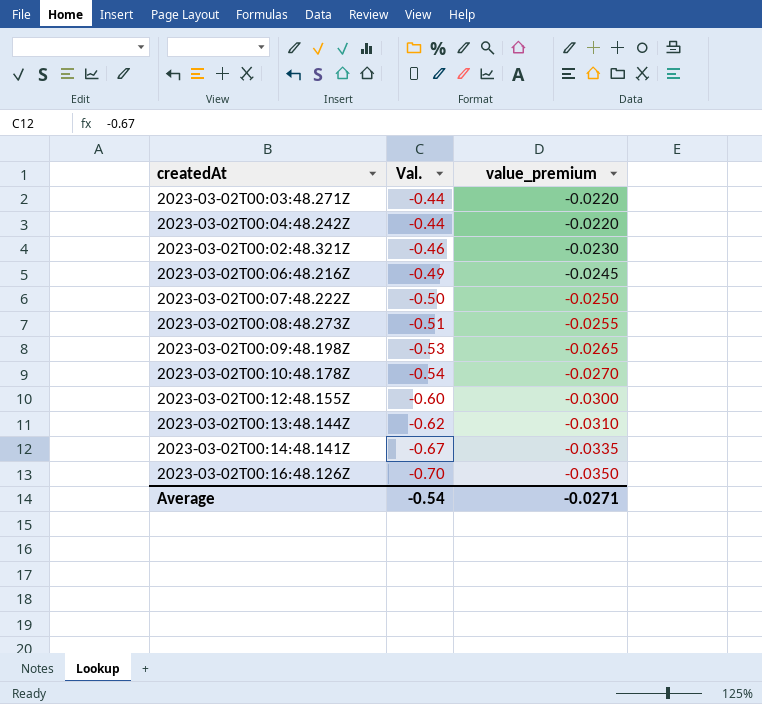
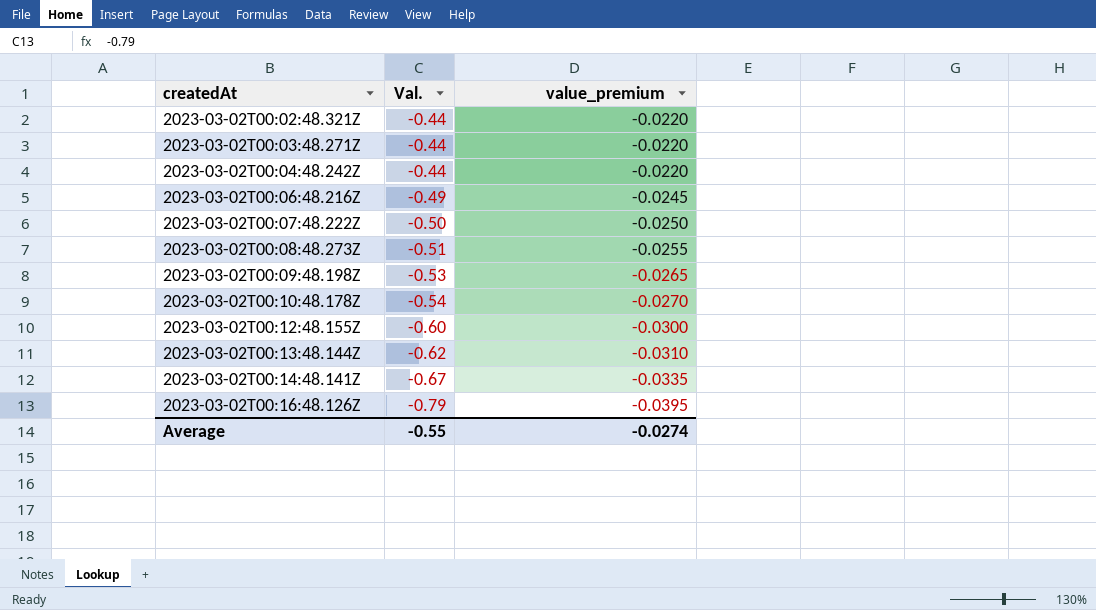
row order: Val. descending -> createdAt ascending
2023-03-02T00:02:48.321Z | Val.: -0.46 -> -0.44
2023-03-02T00:02:48.321Z | value_premium: -0.0230 -> -0.0220
2023-03-02T00:16:48.126Z | Val.: -0.70 -> -0.79
2023-03-02T00:16:48.126Z | value_premium: -0.0350 -> -0.0395
Average | Val.: -0.54 -> -0.55
Average | value_premium: -0.0271 -> -0.0274

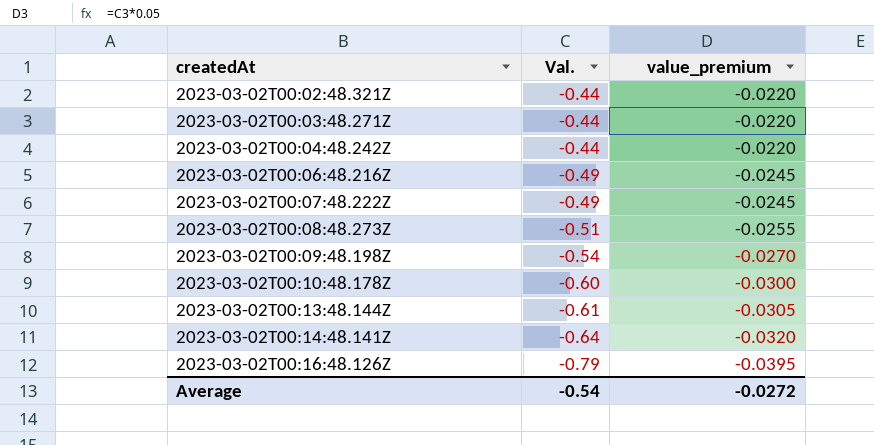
row 2023-03-02T00:12:48.155Z: -0.60 | -0.0300 -> none
2023-03-02T00:07:48.222Z | Val.: -0.50 -> -0.49
2023-03-02T00:07:48.222Z | value_premium: -0.0250 -> -0.0245
2023-03-02T00:09:48.198Z | Val.: -0.53 -> -0.54
2023-03-02T00:09:48.198Z | value_premium: -0.0265 -> -0.0270
2023-03-02T00:10:48.178Z | Val.: -0.54 -> -0.60
2023-03-02T00:10:48.178Z | value_premium: -0.0270 -> -0.0300
2023-03-02T00:13:48.144Z | Val.: -0.62 -> -0.61
2023-03-02T00:13:48.144Z | value_premium: -0.0310 -> -0.0305
2023-03-02T00:14:48.141Z | Val.: -0.67 -> -0.64
2023-03-02T00:14:48.141Z | value_premium: -0.0335 -> -0.0320
Average | Val.: -0.55 -> -0.54
Average | value_premium: -0.0274 -> -0.0272

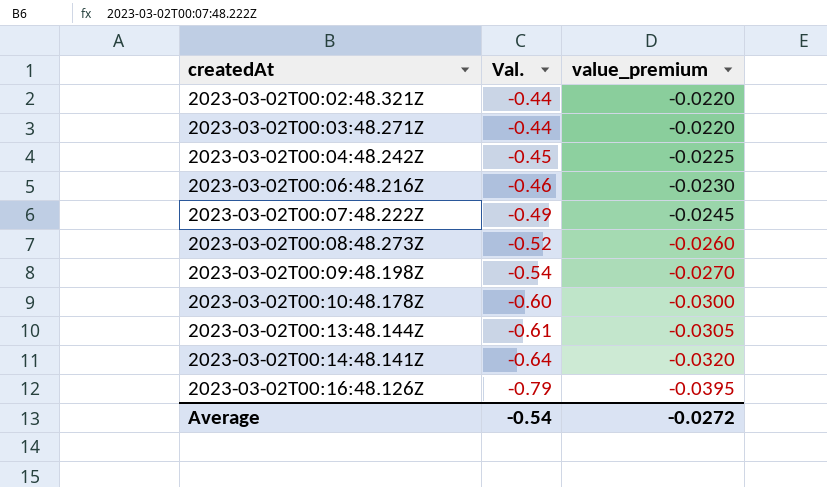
2023-03-02T00:04:48.242Z | Val.: -0.44 -> -0.45
2023-03-02T00:04:48.242Z | value_premium: -0.0220 -> -0.0225
2023-03-02T00:06:48.216Z | Val.: -0.49 -> -0.46
2023-03-02T00:06:48.216Z | value_premium: -0.0245 -> -0.0230
2023-03-02T00:08:48.273Z | Val.: -0.51 -> -0.52
2023-03-02T00:08:48.273Z | value_premium: -0.0255 -> -0.0260

